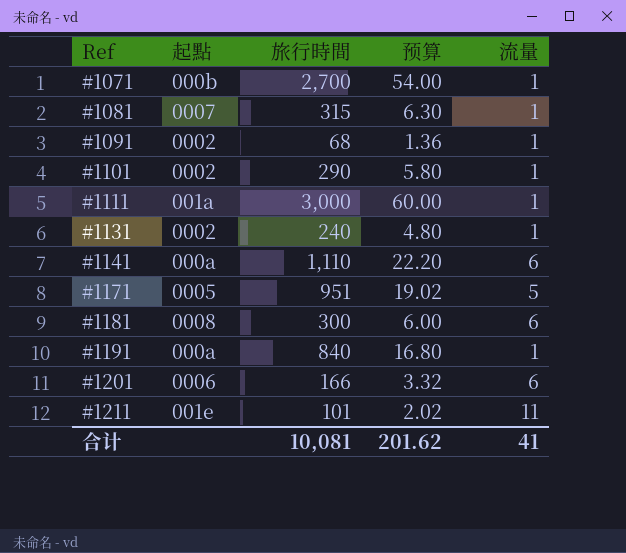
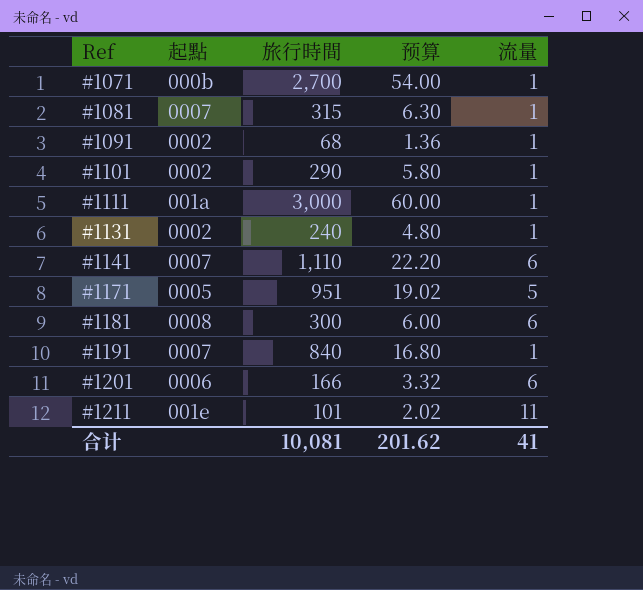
#1141 | 起點: 000a -> 0007
#1191 | 起點: 000a -> 0007

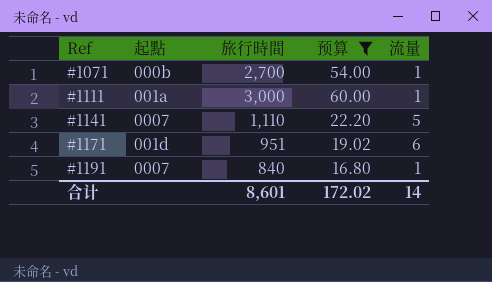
filter: none -> 预算 >= 16.80
#1141 | 流量: 6 -> 5
#1171 | 起點: 0005 -> 001d
#1171 | 流量: 5 -> 6
合计 | 旅行時間: 10,081 -> 8,601
合计 | 预算: 201.62 -> 172.02
合计 | 流量: 41 -> 14

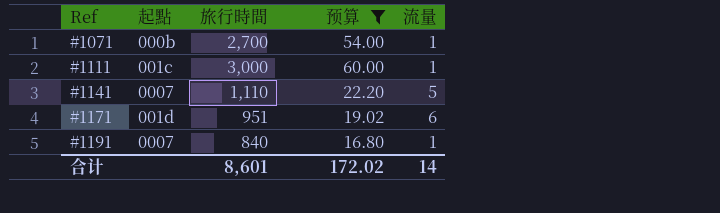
#1111 | 起點: 001a -> 001c

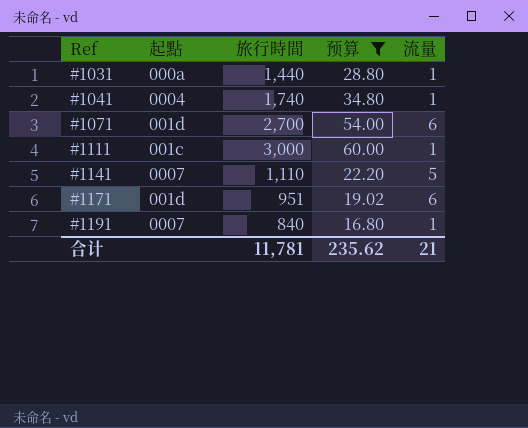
row #1031: none -> 000a | 1,440 | 28.80 | 1
row #1041: none -> 0004 | 1,740 | 34.80 | 1
#1071 | 起點: 000b -> 001d
#1071 | 流量: 1 -> 6
合计 | 旅行時間: 8,601 -> 11,781
合计 | 预算: 172.02 -> 235.62
合计 | 流量: 14 -> 21

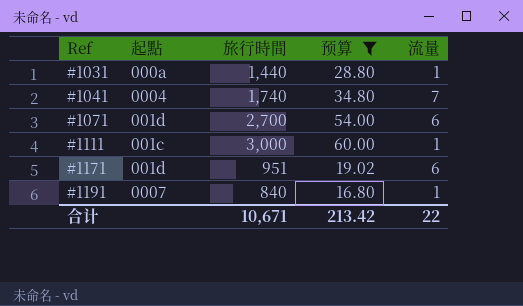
row #1141: 0007 | 1,110 | 22.20 | 5 -> none
#1041 | 流量: 1 -> 7
合计 | 旅行時間: 11,781 -> 10,671
合计 | 预算: 235.62 -> 213.42
合计 | 流量: 21 -> 22

